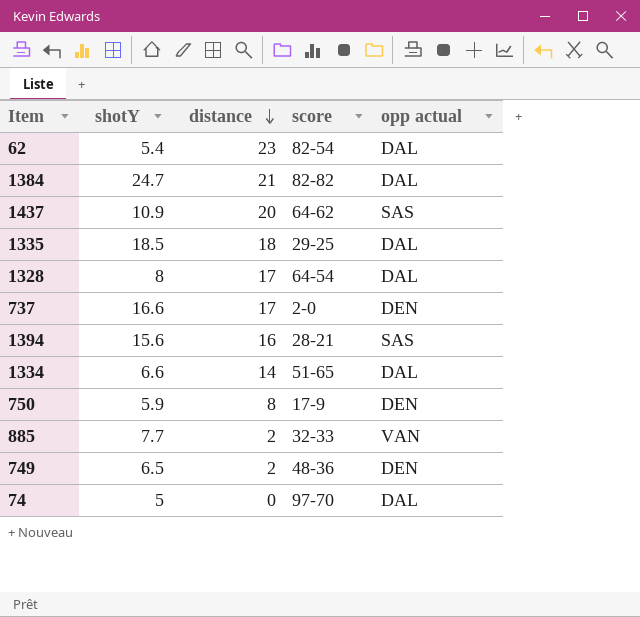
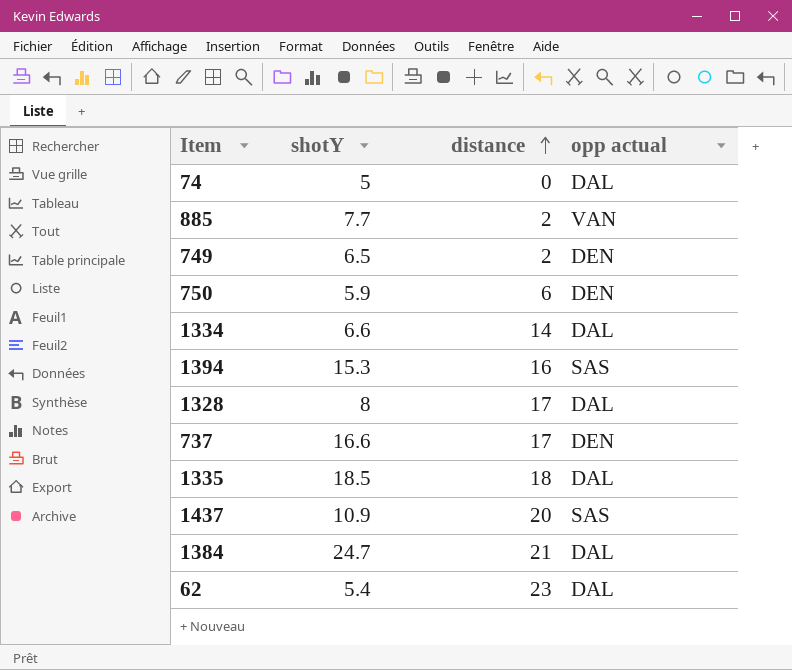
row order: distance descending -> distance ascending
column score | position: 4 -> none
750 | distance: 8 -> 6
1394 | shotY: 15.6 -> 15.3

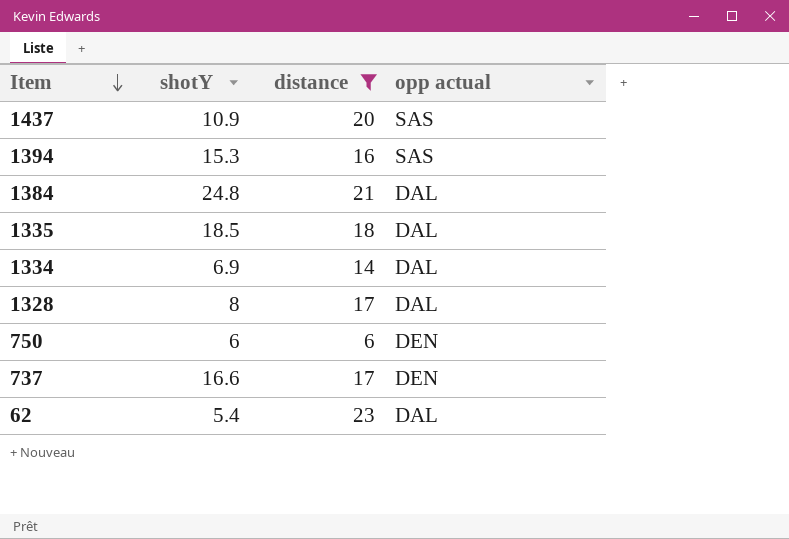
filter: none -> distance >= 6
row order: distance ascending -> Item descending
1384 | shotY: 24.7 -> 24.8
1334 | shotY: 6.6 -> 6.9
750 | shotY: 5.9 -> 6

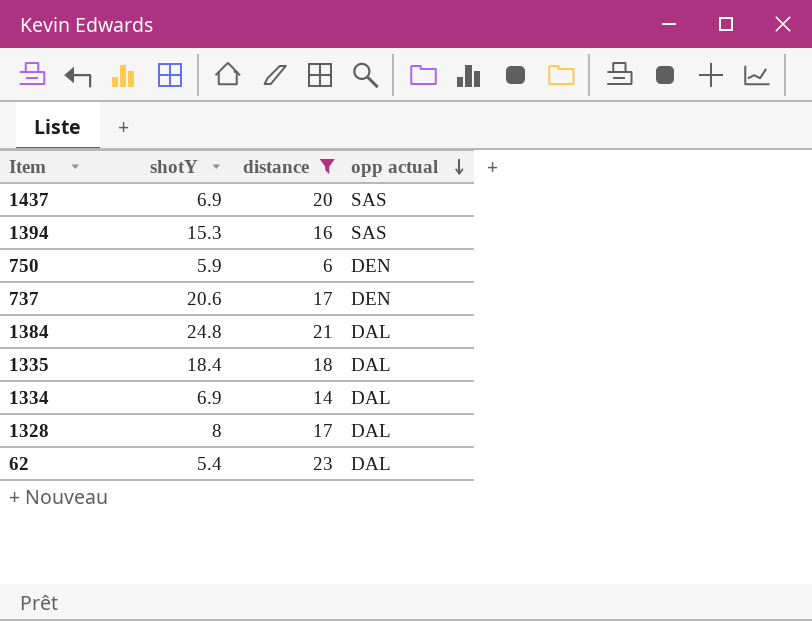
row order: Item descending -> opp actual descending
1437 | shotY: 10.9 -> 6.9
750 | shotY: 6 -> 5.9
737 | shotY: 16.6 -> 20.6
1335 | shotY: 18.5 -> 18.4

